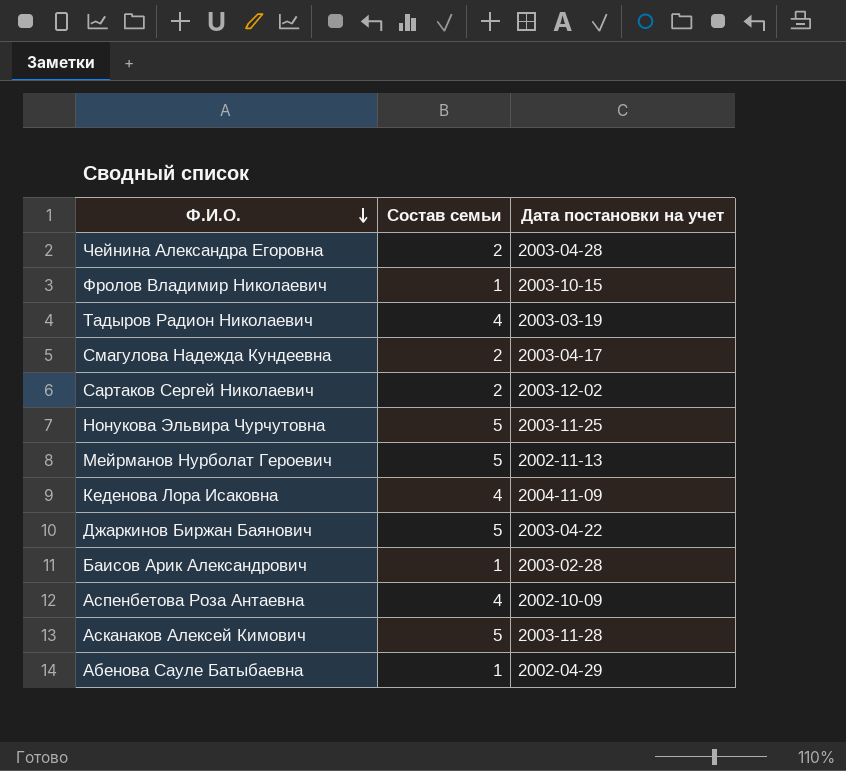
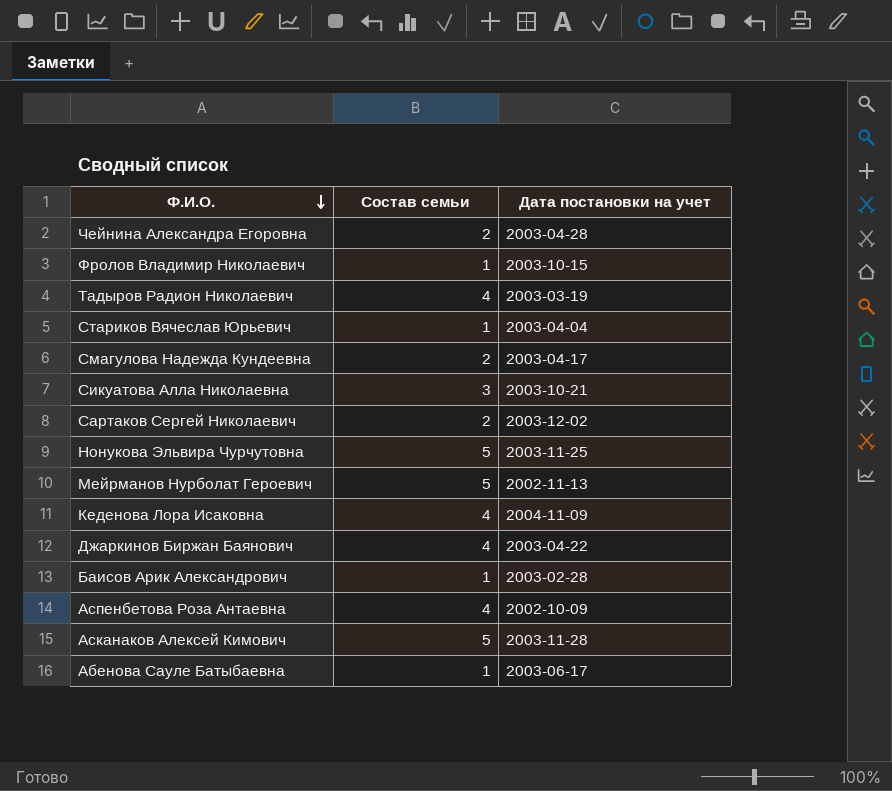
row Стариков Вячеслав Юрьевич: none -> 1 | 2003-04-04
row Сикуатова Алла Николаевна: none -> 3 | 2003-10-21
Джаркинов Биржан Баянович | Состав семьи: 5 -> 4
Абенова Сауле Батыбаевна | Дата постановки на учет: 2002-04-29 -> 2003-06-17

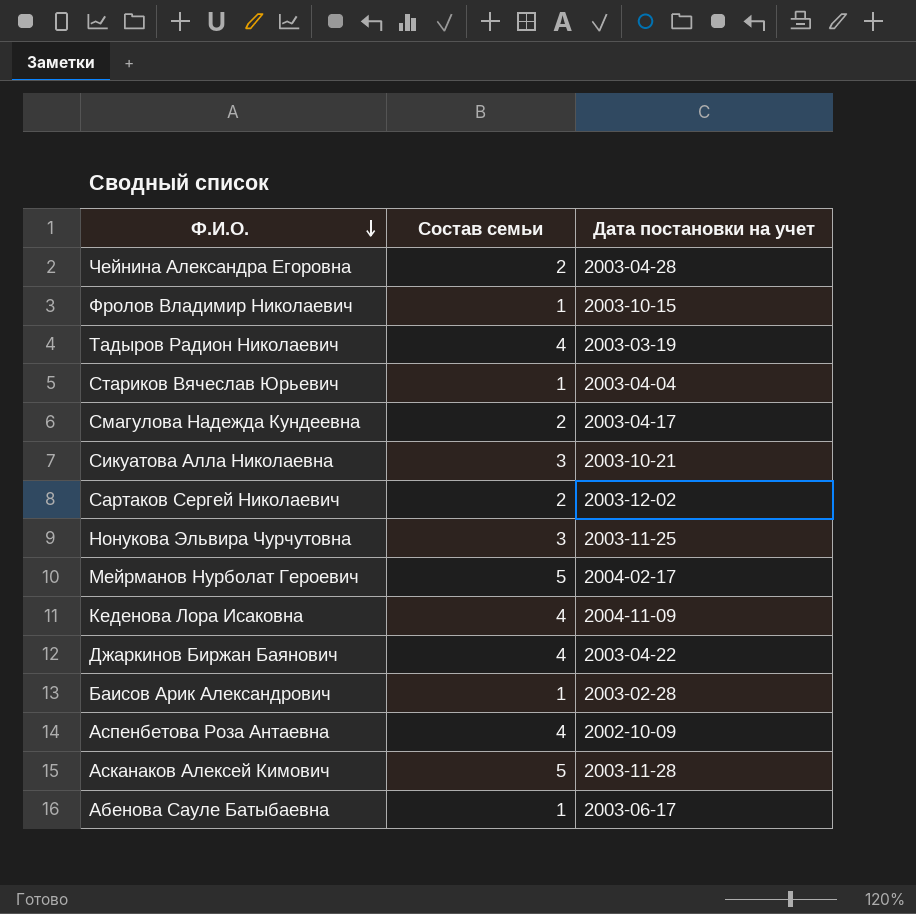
Нонукова Эльвира Чурчутовна | Состав семьи: 5 -> 3
Мейрманов Нурболат Героевич | Дата постановки на учет: 2002-11-13 -> 2004-02-17

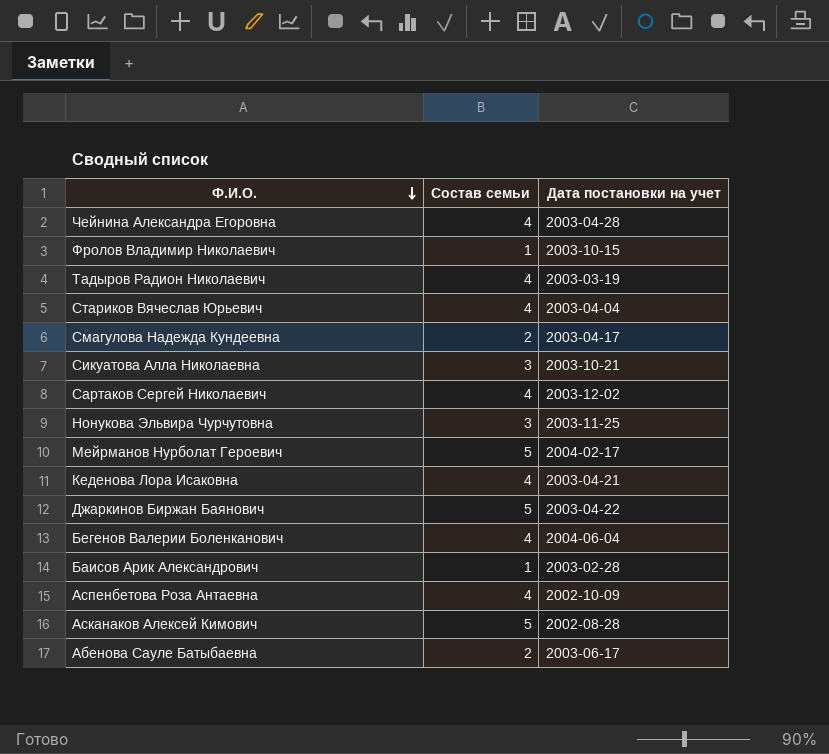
Чейнина Александра Егоровна | Состав семьи: 2 -> 4
Стариков Вячеслав Юрьевич | Состав семьи: 1 -> 4
Сартаков Сергей Николаевич | Состав семьи: 2 -> 4
Кеденова Лора Исаковна | Дата постановки на учет: 2004-11-09 -> 2003-04-21
Джаркинов Биржан Баянович | Состав семьи: 4 -> 5
row Бегенов Валерии Боленканович: none -> 4 | 2004-06-04
Асканаков Алексей Кимович | Дата постановки на учет: 2003-11-28 -> 2002-08-28
Абенова Сауле Батыбаевна | Состав семьи: 1 -> 2

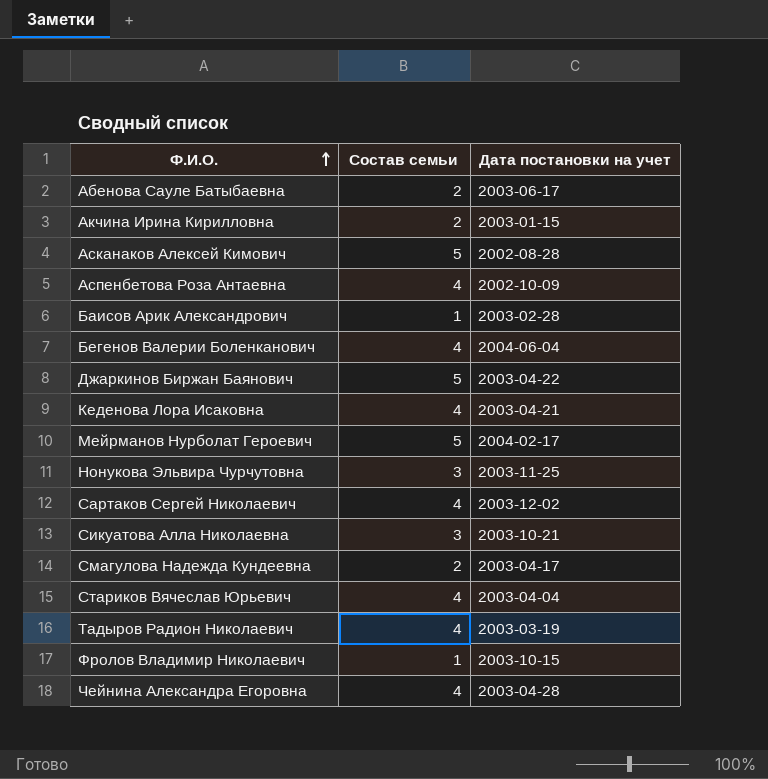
row order: Ф.И.О. descending -> Ф.И.О. ascending
row Акчина Ирина Кирилловна: none -> 2 | 2003-01-15

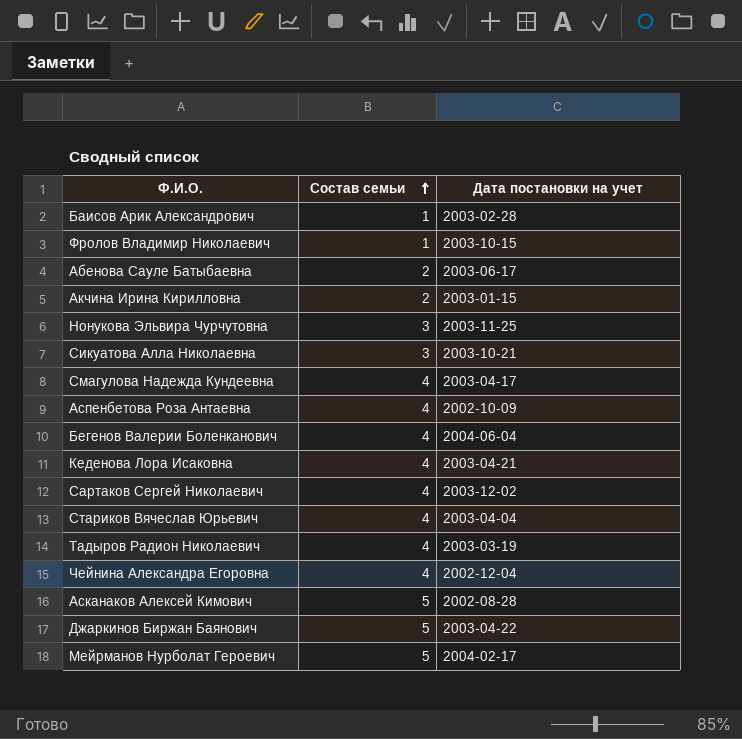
row order: Ф.И.О. ascending -> Состав семьи ascending
Смагулова Надежда Кундеевна | Состав семьи: 2 -> 4
Чейнина Александра Егоровна | Дата постановки на учет: 2003-04-28 -> 2002-12-04

